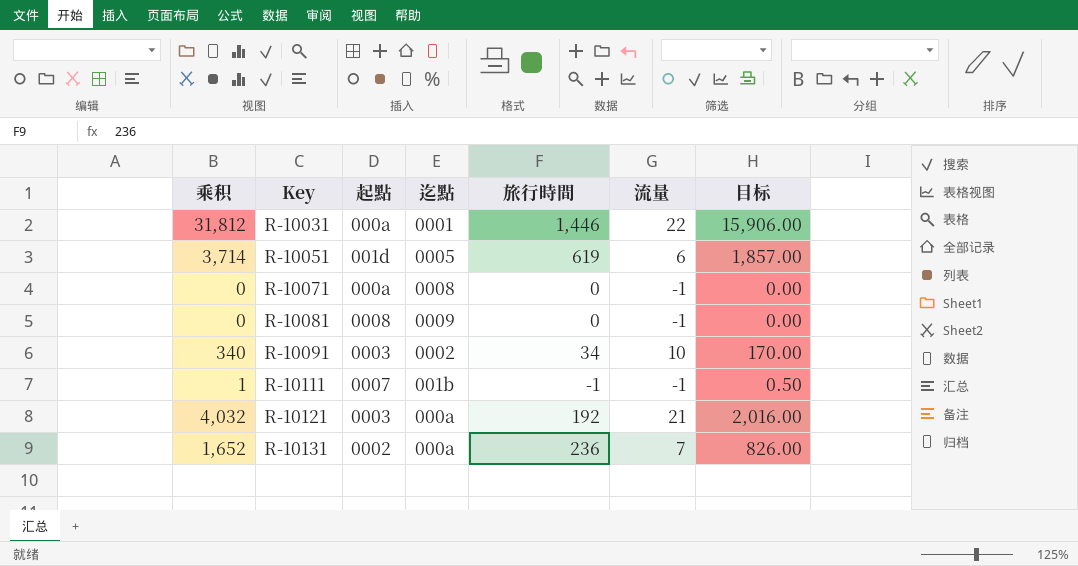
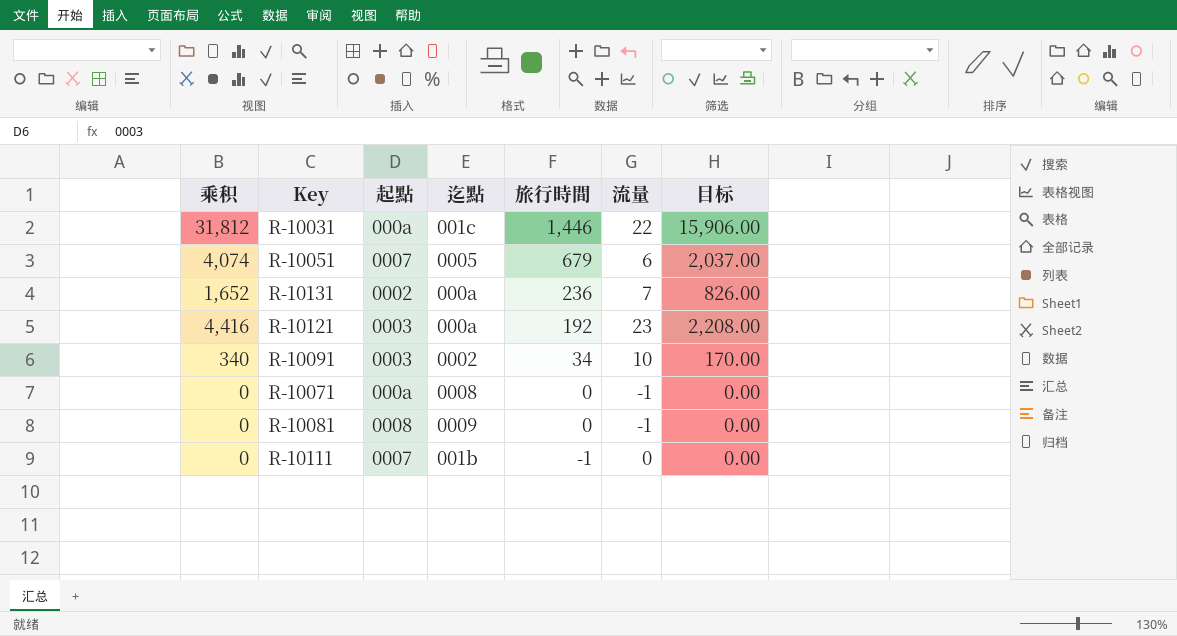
row order: Key ascending -> 旅行時間 descending
R-10031 | 迄點: 0001 -> 001c
R-10051 | 乘积: 3,714 -> 4,074
R-10051 | 起點: 001d -> 0007
R-10051 | 旅行時間: 619 -> 679
R-10051 | 目标: 1,857.00 -> 2,037.00
R-10121 | 乘积: 4,032 -> 4,416
R-10121 | 流量: 21 -> 23
R-10121 | 目标: 2,016.00 -> 2,208.00
R-10111 | 乘积: 1 -> 0
R-10111 | 流量: -1 -> 0
R-10111 | 目标: 0.50 -> 0.00

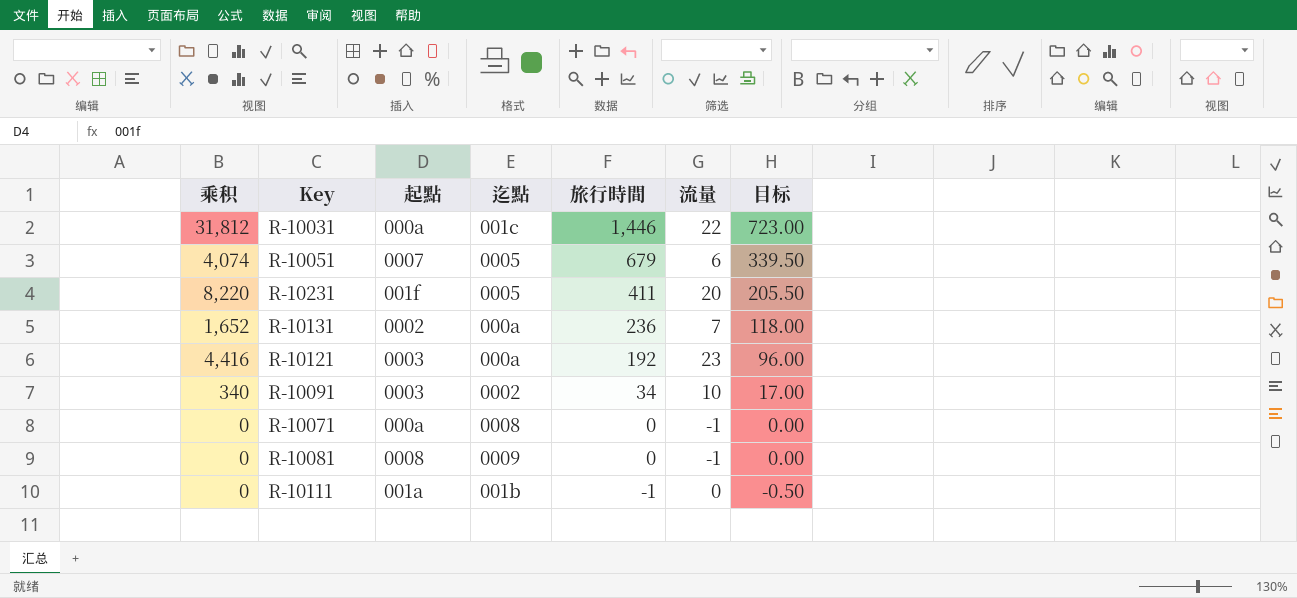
column 目标 | formula: [乘积] * 0.5 -> [旅行時間] * 0.5
row R-10231: none -> 8,220 | 001f | 0005 | 411 | 20 | 205.50
R-10111 | 起點: 0007 -> 001a

